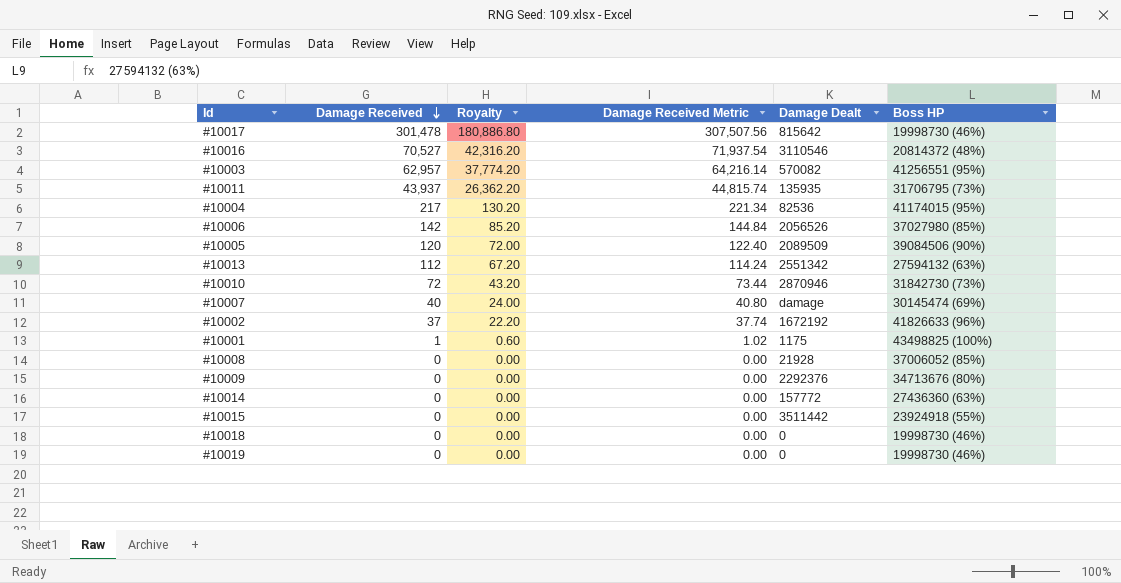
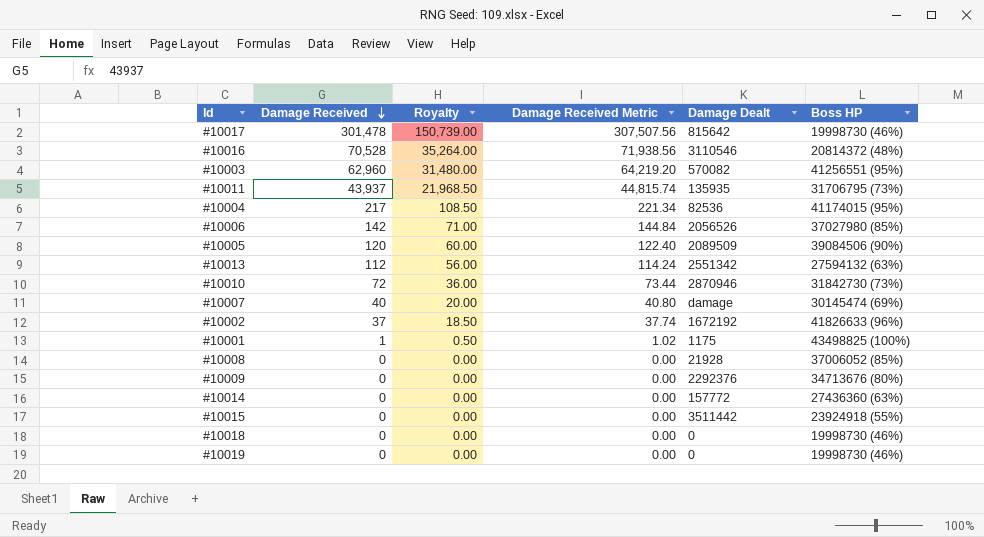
column Royalty | formula: [Damage Received] * 0.6 -> [Damage Received] * 0.5
#10016 | Damage Received: 70,527 -> 70,528
#10016 | Damage Received Metric: 71,937.54 -> 71,938.56
#10003 | Damage Received: 62,957 -> 62,960
#10003 | Damage Received Metric: 64,216.14 -> 64,219.20

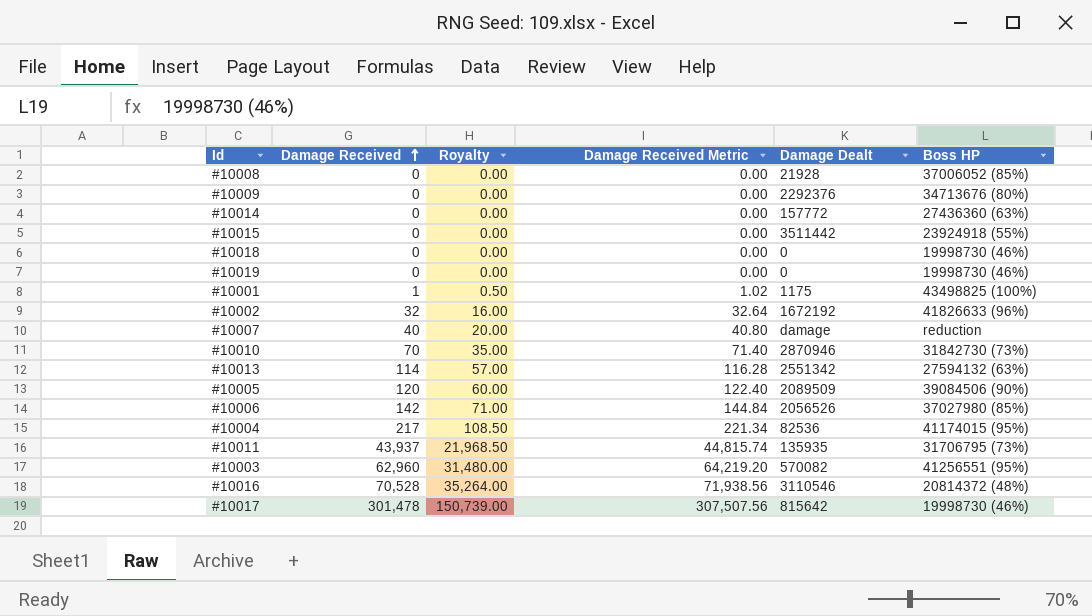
row order: Damage Received descending -> Damage Received ascending
#10002 | Damage Received: 37 -> 32
#10002 | Royalty: 18.50 -> 16.00
#10002 | Damage Received Metric: 37.74 -> 32.64
#10007 | Boss HP: 30145474 (69%) -> reduction
#10010 | Damage Received: 72 -> 70
#10010 | Royalty: 36.00 -> 35.00
#10010 | Damage Received Metric: 73.44 -> 71.40
#10013 | Damage Received: 112 -> 114
#10013 | Royalty: 56.00 -> 57.00
#10013 | Damage Received Metric: 114.24 -> 116.28

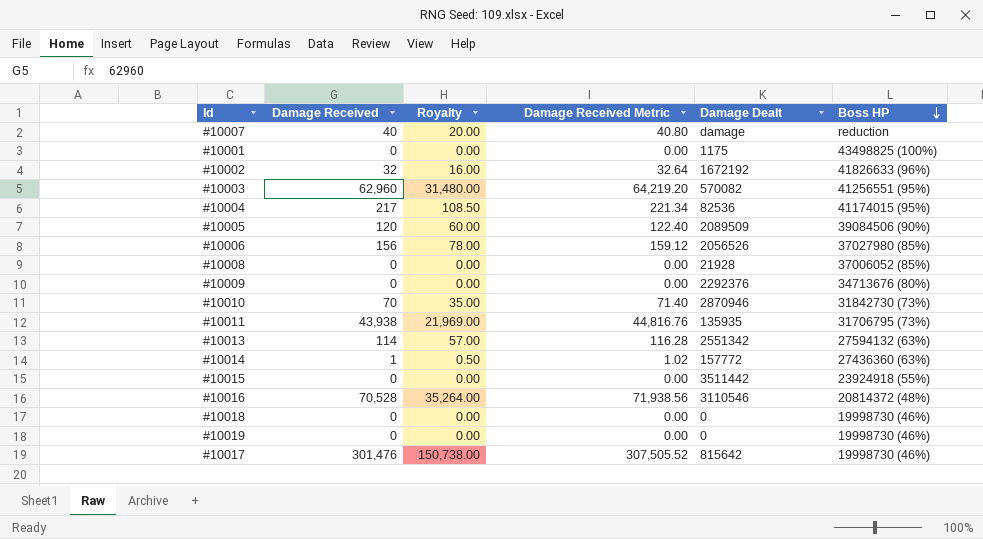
row order: Damage Received ascending -> Boss HP descending
#10001 | Damage Received: 1 -> 0
#10001 | Royalty: 0.50 -> 0.00
#10001 | Damage Received Metric: 1.02 -> 0.00
#10006 | Damage Received: 142 -> 156
#10006 | Royalty: 71.00 -> 78.00
#10006 | Damage Received Metric: 144.84 -> 159.12
#10011 | Damage Received: 43,937 -> 43,938
#10011 | Royalty: 21,968.50 -> 21,969.00
#10011 | Damage Received Metric: 44,815.74 -> 44,816.76
#10014 | Damage Received: 0 -> 1
#10014 | Royalty: 0.00 -> 0.50
#10014 | Damage Received Metric: 0.00 -> 1.02
#10017 | Damage Received: 301,478 -> 301,476
#10017 | Royalty: 150,739.00 -> 150,738.00
#10017 | Damage Received Metric: 307,507.56 -> 307,505.52

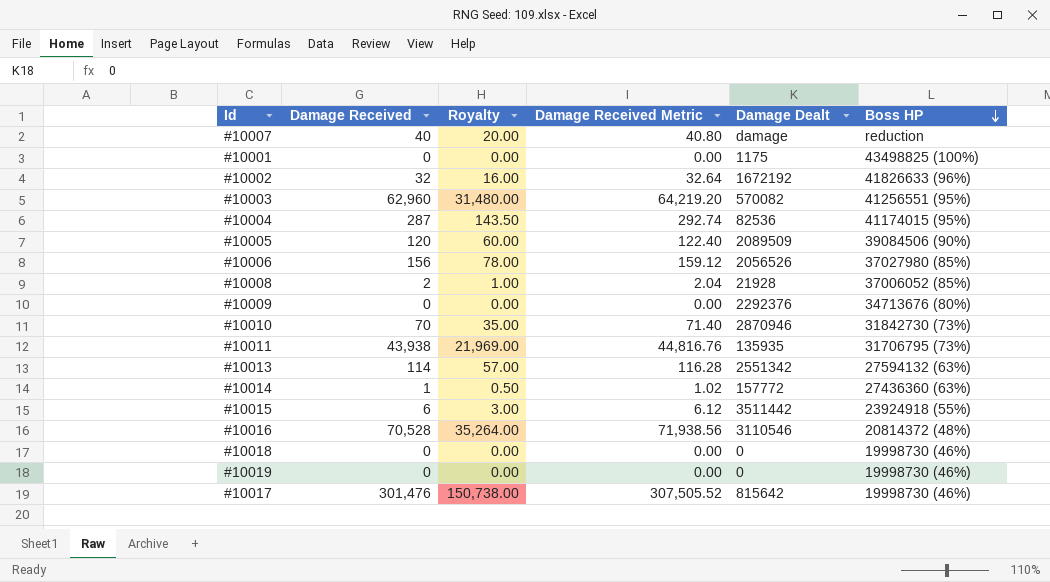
#10004 | Damage Received: 217 -> 287
#10004 | Royalty: 108.50 -> 143.50
#10004 | Damage Received Metric: 221.34 -> 292.74
#10008 | Damage Received: 0 -> 2
#10008 | Royalty: 0.00 -> 1.00
#10008 | Damage Received Metric: 0.00 -> 2.04
#10015 | Damage Received: 0 -> 6
#10015 | Royalty: 0.00 -> 3.00
#10015 | Damage Received Metric: 0.00 -> 6.12

